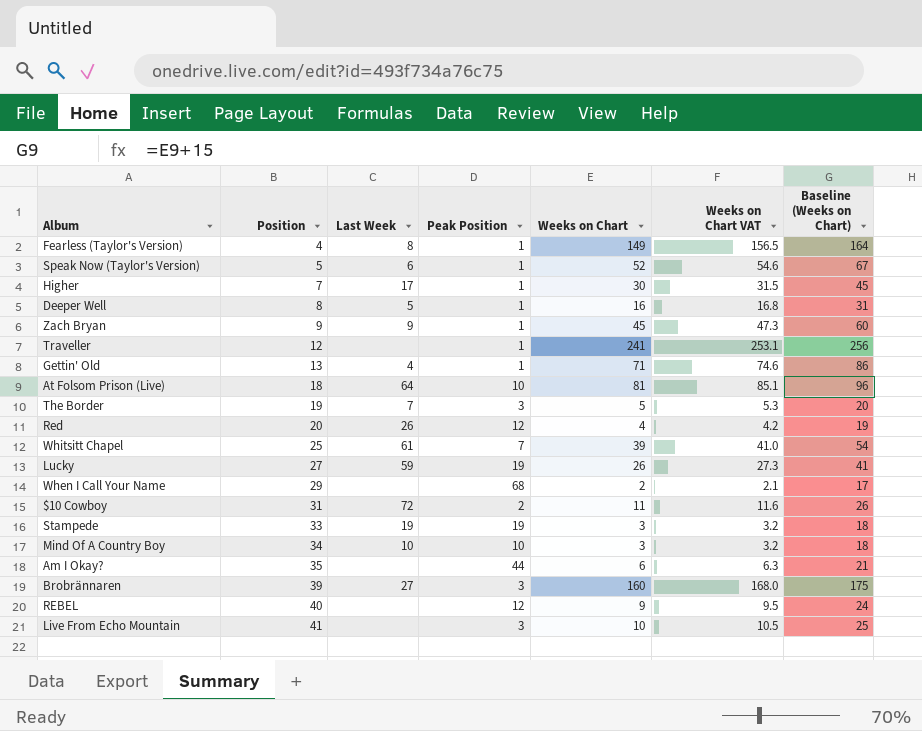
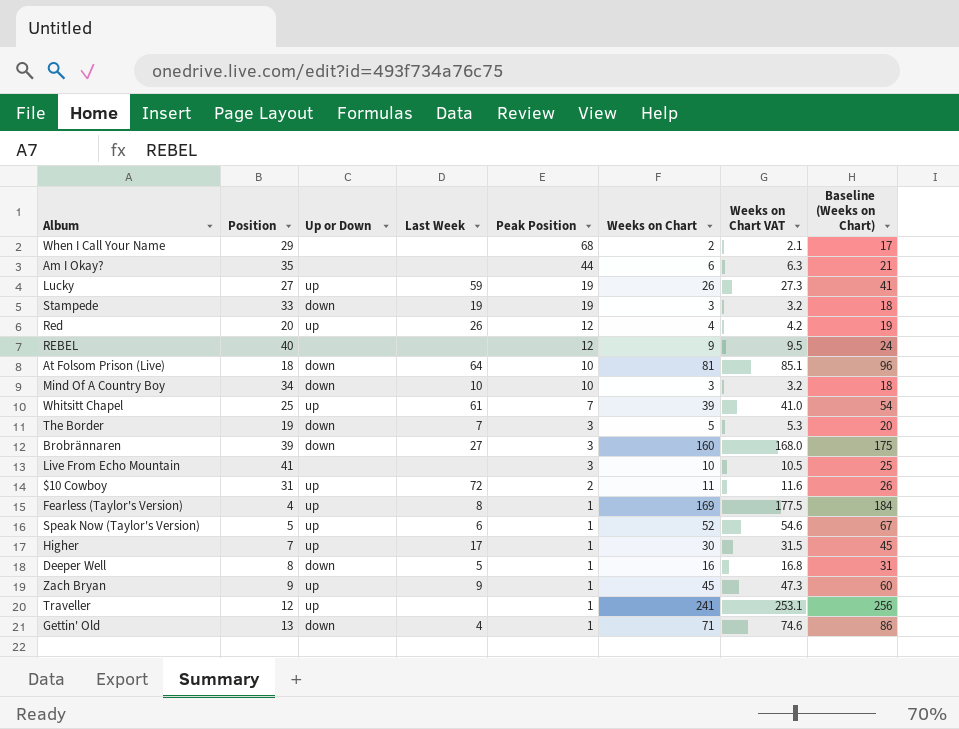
row order: Position ascending -> Peak Position descending
column Up or Down | position: none -> 3
Fearless (Taylor's Version) | Weeks on Chart: 149 -> 169
Fearless (Taylor's Version) | Weeks on Chart VAT: 156.5 -> 177.5
Fearless (Taylor's Version) | Baseline (Weeks on Chart): 164 -> 184

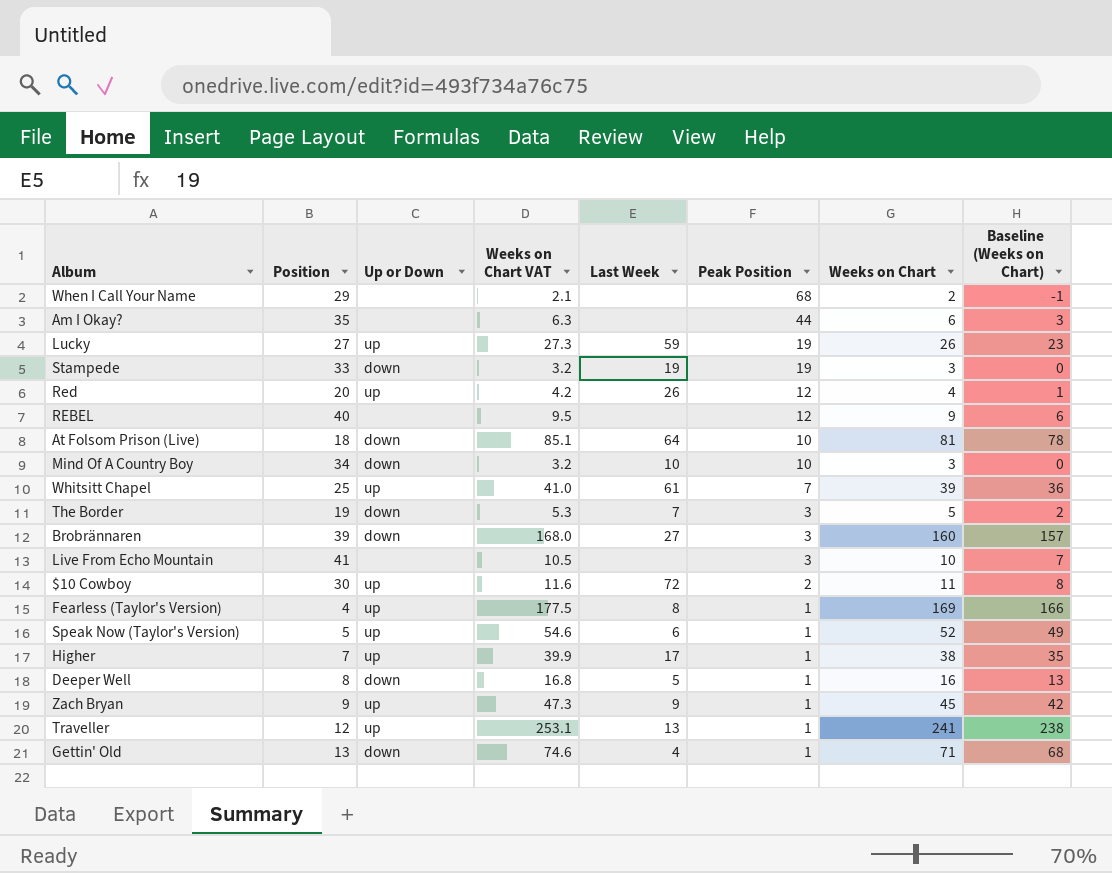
column Weeks on Chart VAT | position: 7 -> 4
column Baseline (Weeks on Chart) | formula: [Weeks on Chart] + 15 -> [Weeks on Chart] - 3
$10 Cowboy | Position: 31 -> 30
Higher | Weeks on Chart VAT: 31.5 -> 39.9
Higher | Weeks on Chart: 30 -> 38
Traveller | Last Week: none -> 13

